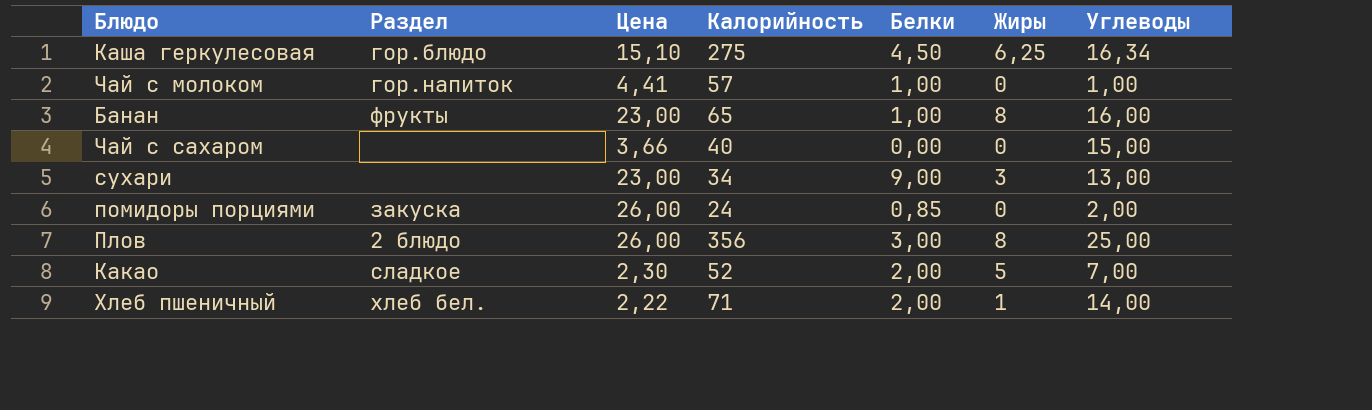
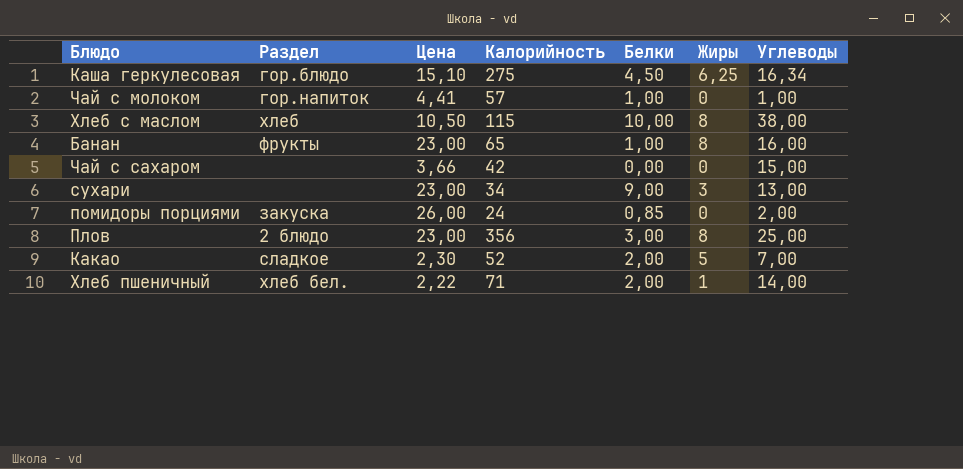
row Хлеб с маслом: none -> хлеб | 10,50 | 115 | 10,00 | 8 | 38,00
Чай с сахаром | Калорийность: 40 -> 42
Плов | Цена: 26,00 -> 23,00

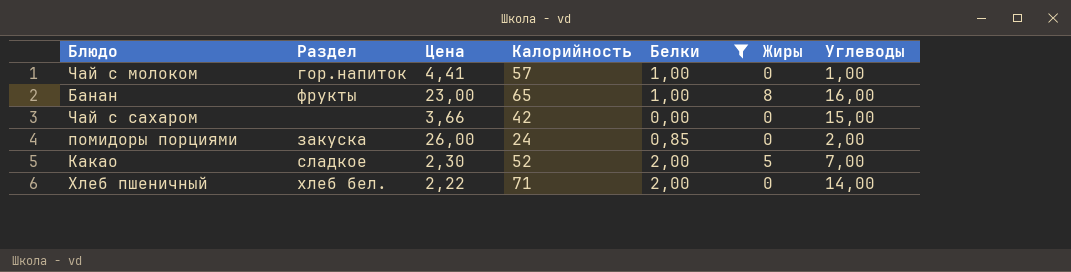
filter: none -> Белки <= 2,00
Хлеб пшеничный | Жиры: 1 -> 0

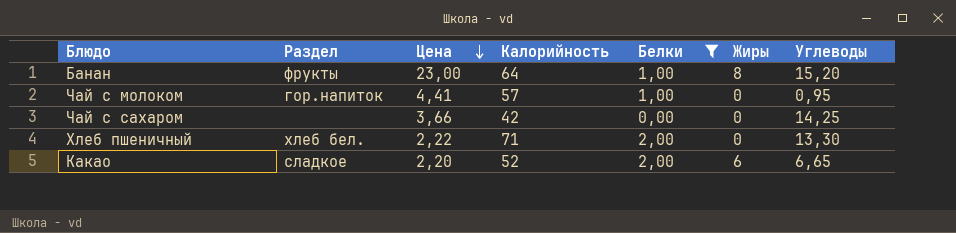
row order: none -> Цена descending
row помидоры порциями: закуска | 26,00 | 24 | 0,85 | 0 | 2,00 -> none
Банан | Калорийность: 65 -> 64
Банан | Углеводы: 16,00 -> 15,20
Чай с молоком | Углеводы: 1,00 -> 0,95
Чай с сахаром | Углеводы: 15,00 -> 14,25
Хлеб пшеничный | Углеводы: 14,00 -> 13,30
Какао | Цена: 2,30 -> 2,20
Какао | Жиры: 5 -> 6
Какао | Углеводы: 7,00 -> 6,65

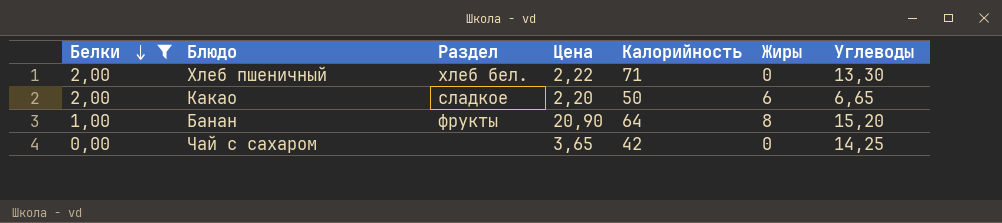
row order: Цена descending -> Белки descending
column Белки | position: 5 -> 1
row Чай с молоком: гор.напиток | 4,41 | 57 | 1,00 | 0 | 0,95 -> none
Какао | Калорийность: 52 -> 50
Банан | Цена: 23,00 -> 20,90
Чай с сахаром | Цена: 3,66 -> 3,65

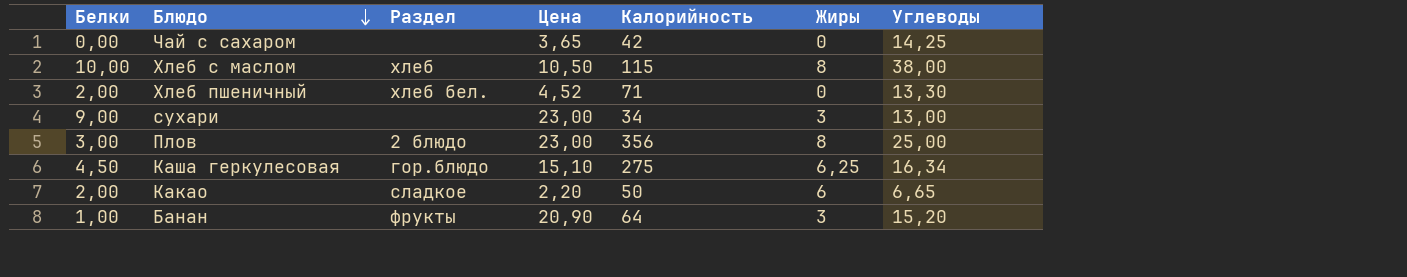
filter: Белки <= 2,00 -> none
row order: Белки descending -> Блюдо descending
Хлеб пшеничный | Цена: 2,22 -> 4,52
Банан | Жиры: 8 -> 3

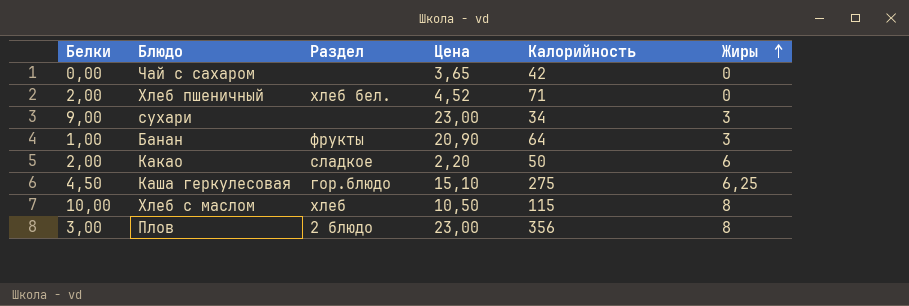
row order: Блюдо descending -> Жиры ascending
column Углеводы | position: 7 -> none

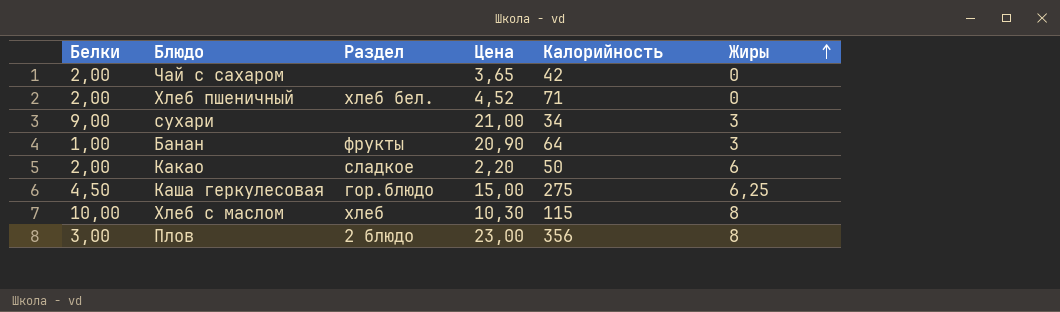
Чай с сахаром | Белки: 0,00 -> 2,00
сухари | Цена: 23,00 -> 21,00
Каша геркулесовая | Цена: 15,10 -> 15,00
Хлеб с маслом | Цена: 10,50 -> 10,30

